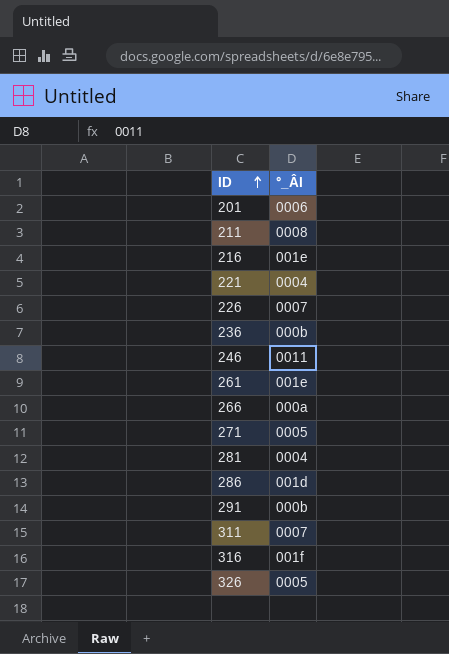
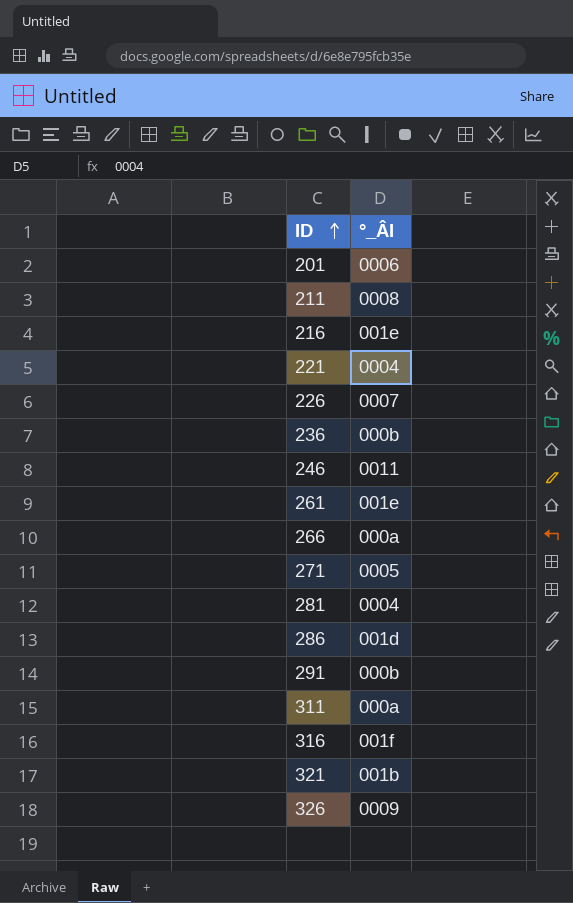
311 | °_ÂI: 0007 -> 000a
row 321: none -> 001b
326 | °_ÂI: 0005 -> 0009

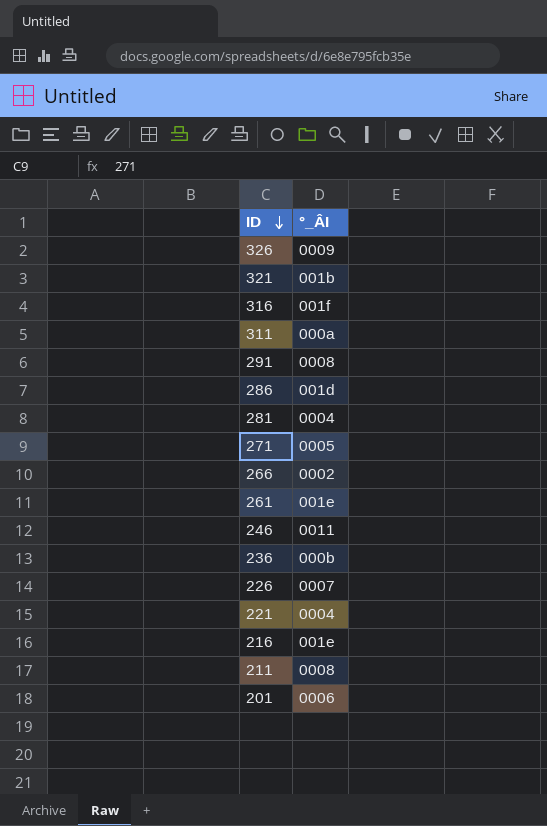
row order: ID ascending -> ID descending
291 | °_ÂI: 000b -> 0008
266 | °_ÂI: 000a -> 0002

